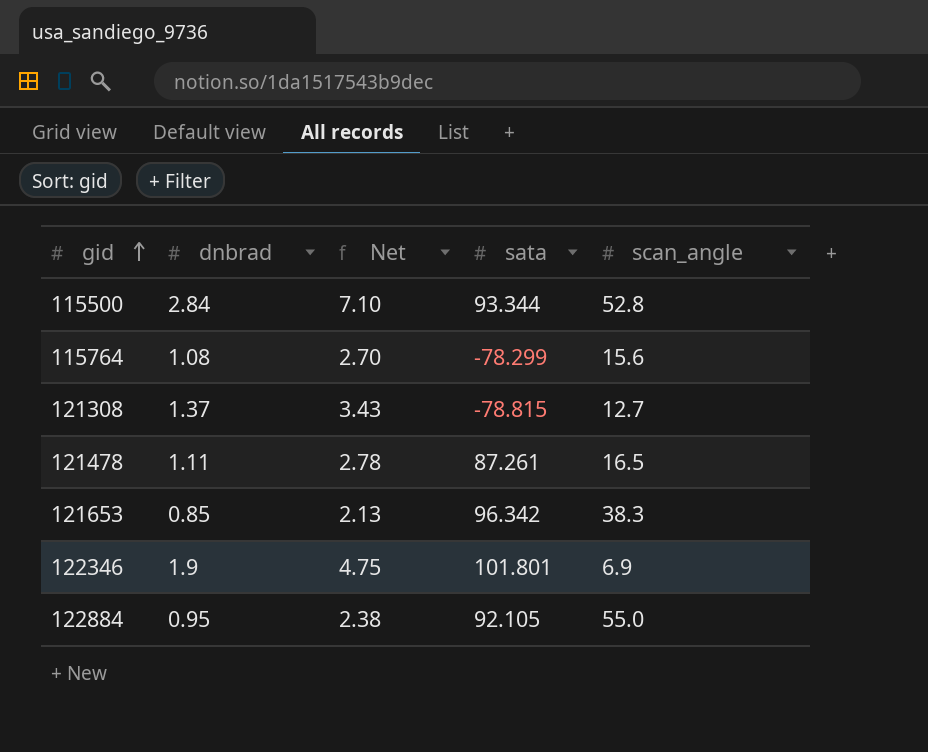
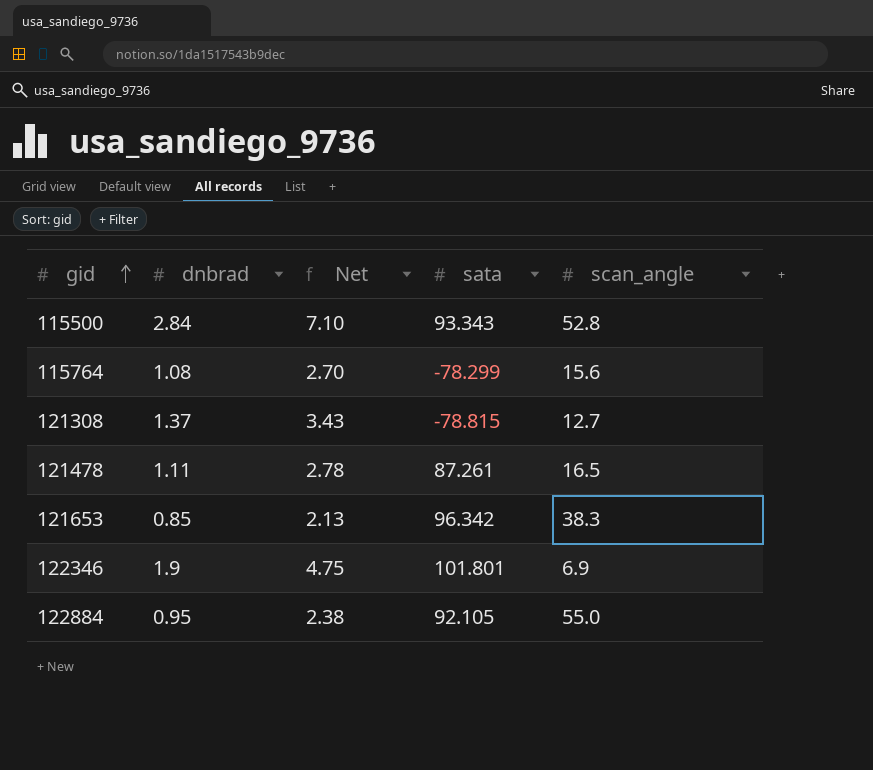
115500 | sata: 93.344 -> 93.343

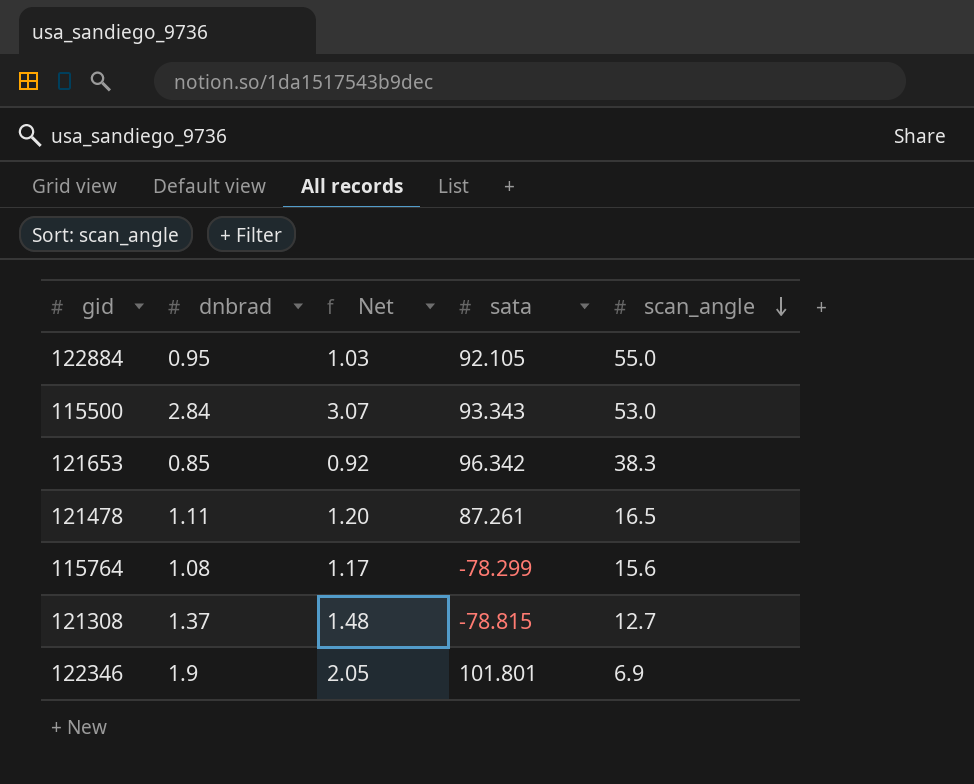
row order: gid ascending -> scan_angle descending
column Net | formula: [dnbrad] * 2.5 -> [dnbrad] * 1.08
115500 | scan_angle: 52.8 -> 53.0

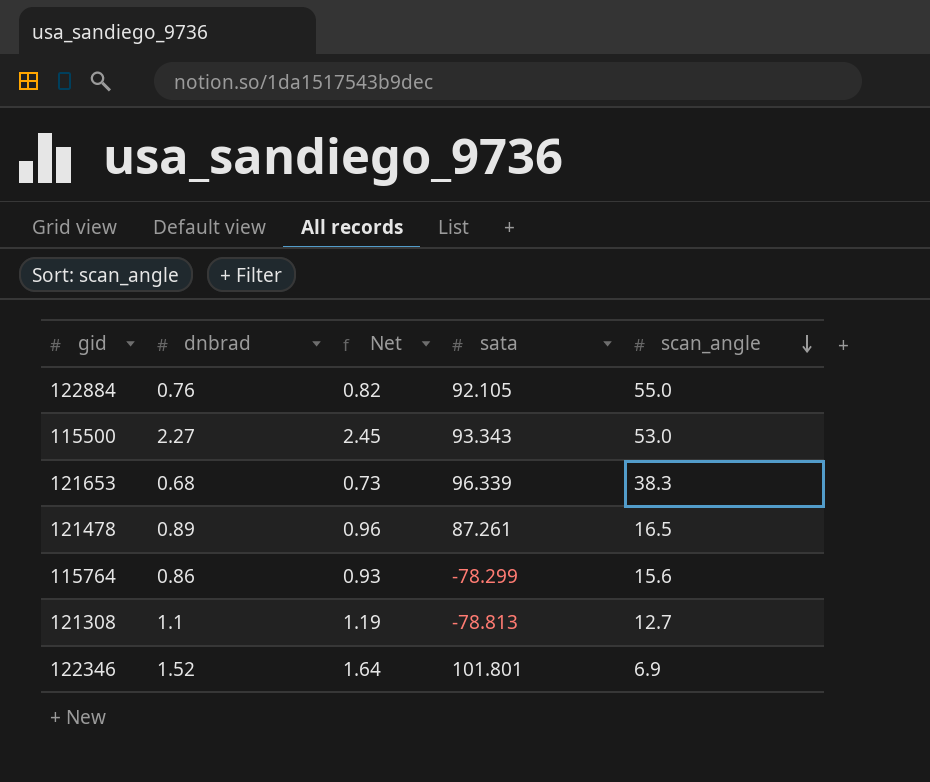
122884 | dnbrad: 0.95 -> 0.76
122884 | Net: 1.03 -> 0.82
115500 | dnbrad: 2.84 -> 2.27
115500 | Net: 3.07 -> 2.45
121653 | dnbrad: 0.85 -> 0.68
121653 | Net: 0.92 -> 0.73
121653 | sata: 96.342 -> 96.339
121478 | dnbrad: 1.11 -> 0.89
121478 | Net: 1.20 -> 0.96
115764 | dnbrad: 1.08 -> 0.86
115764 | Net: 1.17 -> 0.93
121308 | dnbrad: 1.37 -> 1.1
121308 | Net: 1.48 -> 1.19
121308 | sata: -78.815 -> -78.813
122346 | dnbrad: 1.9 -> 1.52
122346 | Net: 2.05 -> 1.64

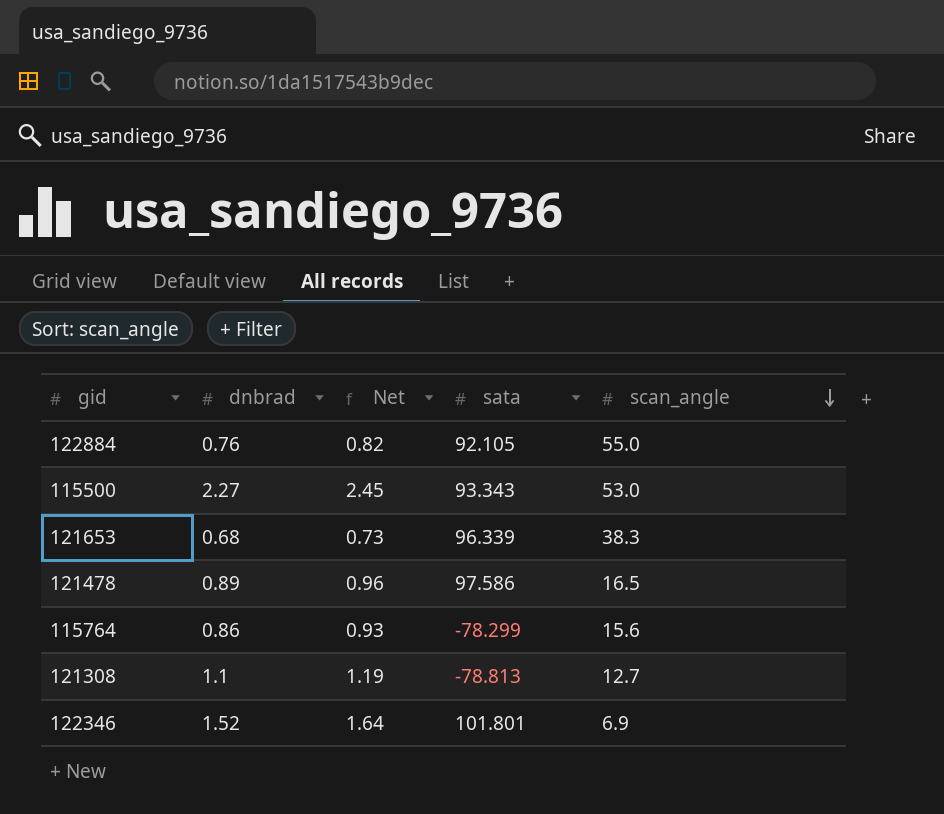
121478 | sata: 87.261 -> 97.586

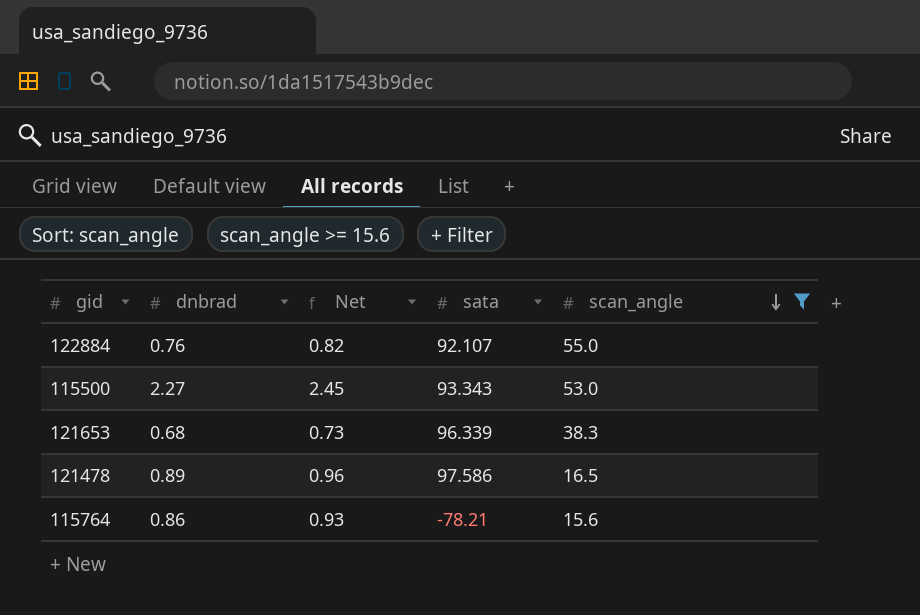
filter: none -> scan_angle >= 15.6
122884 | sata: 92.105 -> 92.107
115764 | sata: -78.299 -> -78.21

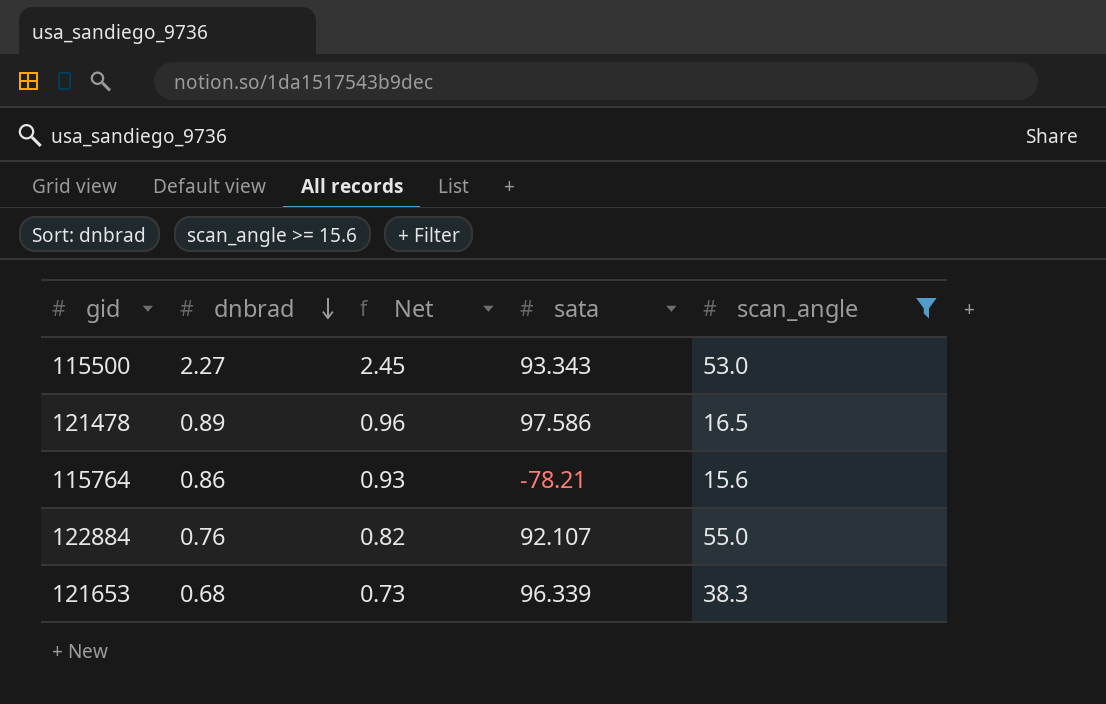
row order: scan_angle descending -> dnbrad descending

